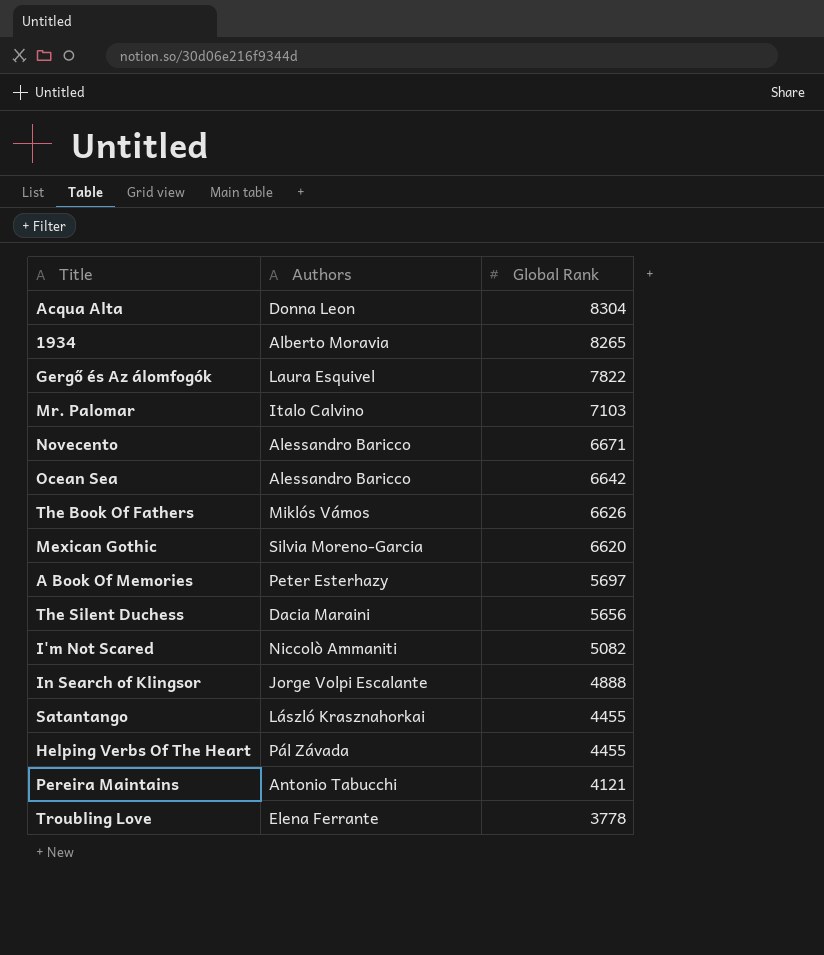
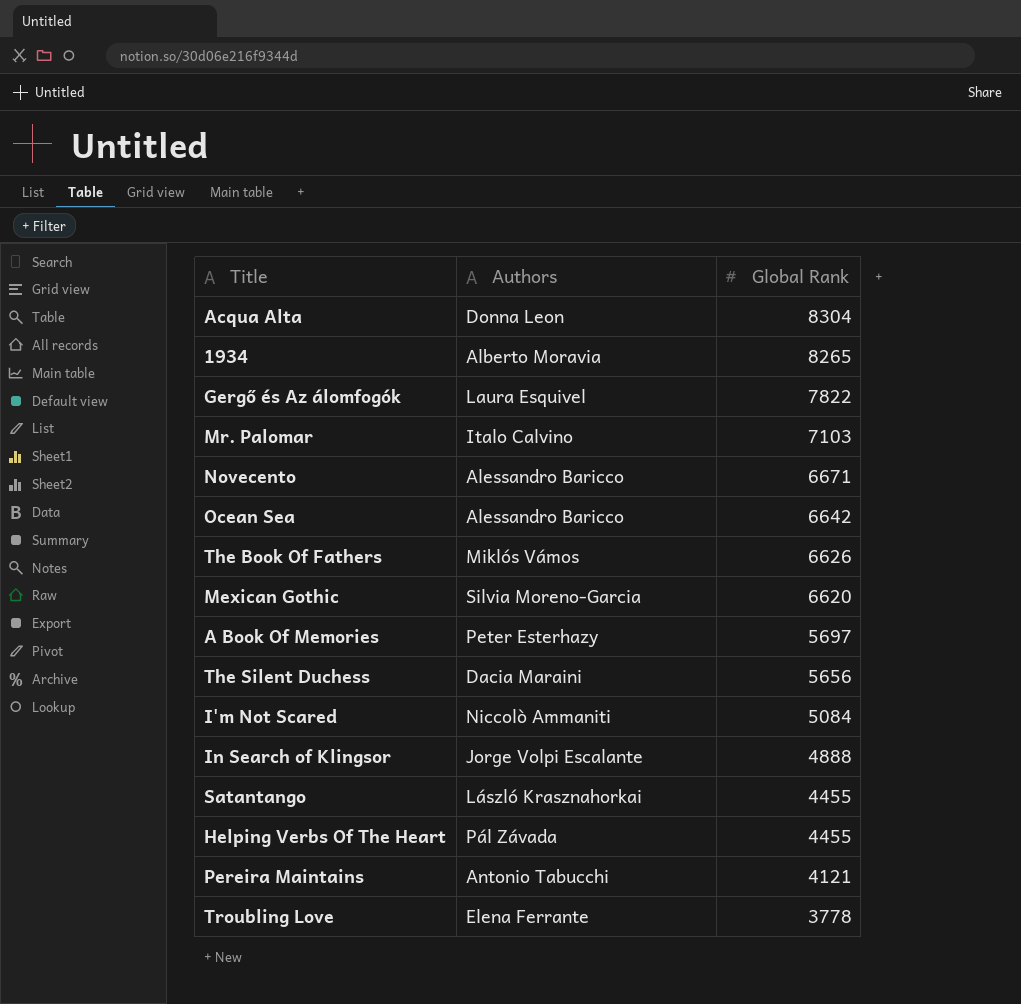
I'm Not Scared | Global Rank: 5082 -> 5084

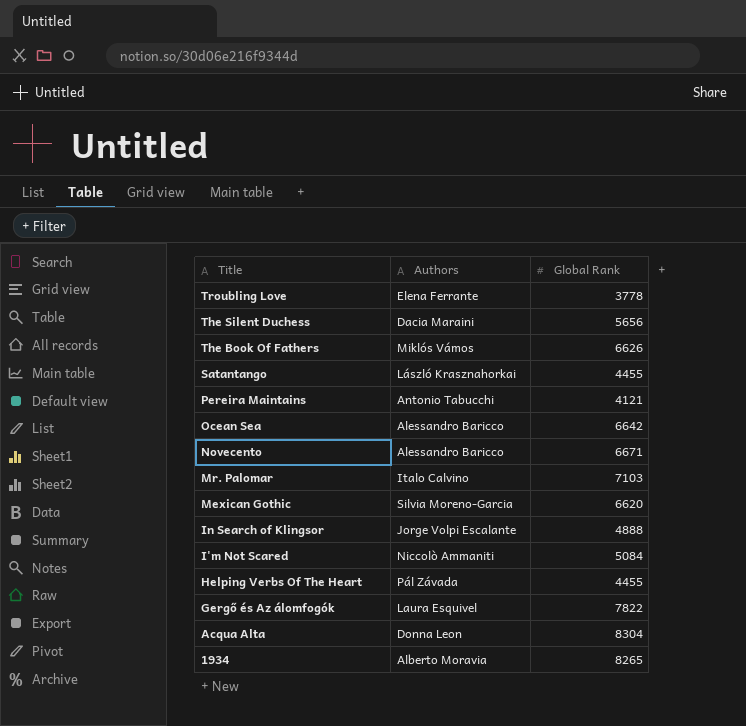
row order: Global Rank descending -> Title descending
row A Book Of Memories: Peter Esterhazy | 5697 -> none

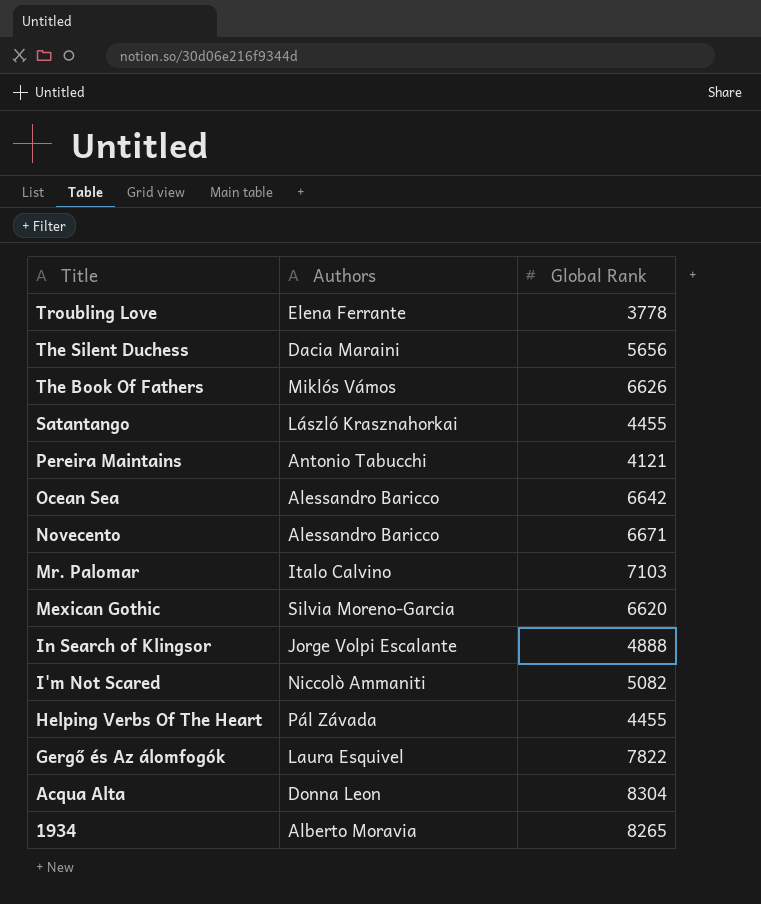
I'm Not Scared | Global Rank: 5084 -> 5082

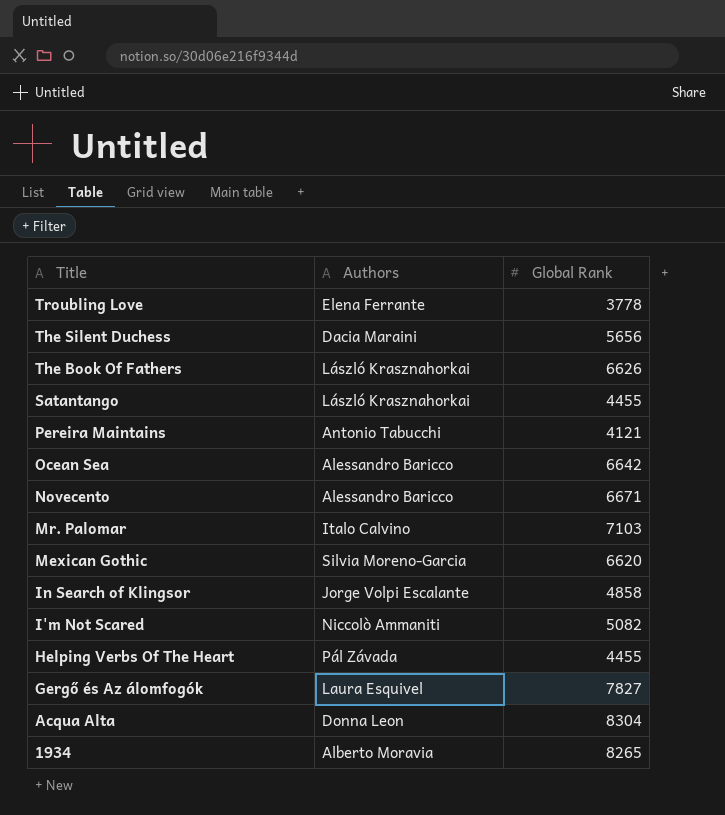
The Book Of Fathers | Authors: Miklós Vámos -> László Krasznahorkai
In Search of Klingsor | Global Rank: 4888 -> 4858
Gergő és Az álomfogók | Global Rank: 7822 -> 7827

